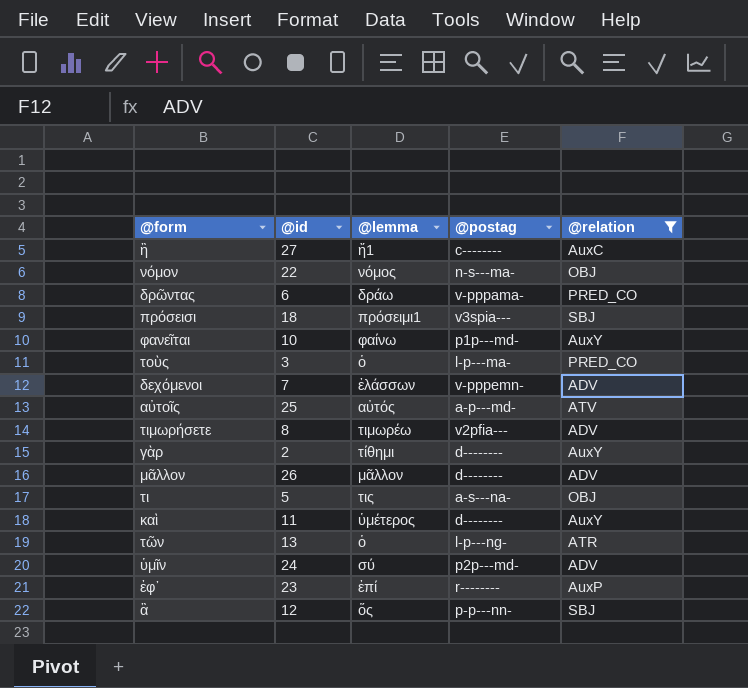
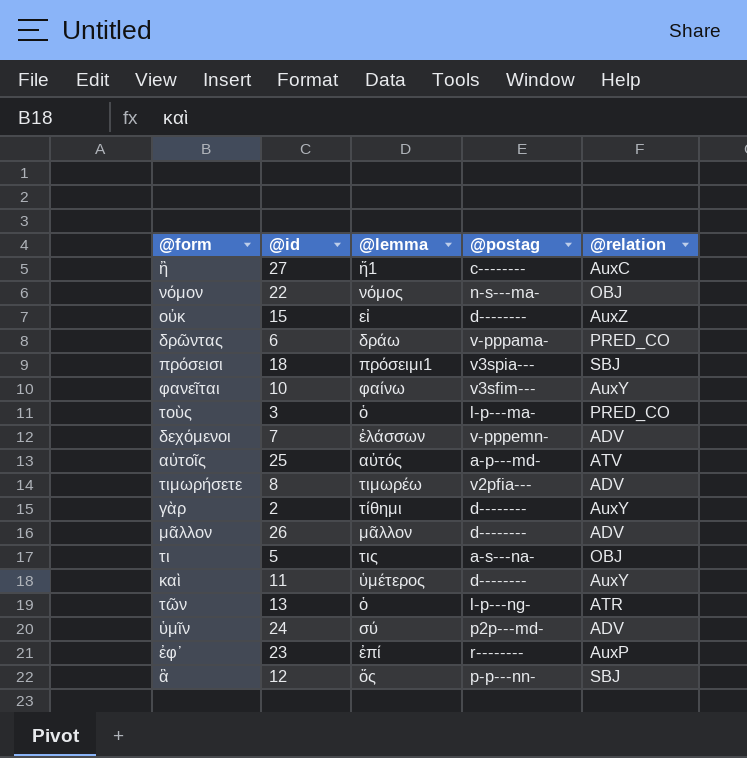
filter: @relation != AuxZ -> none
φανεῖται | @postag: p1p---md- -> v3sfim---

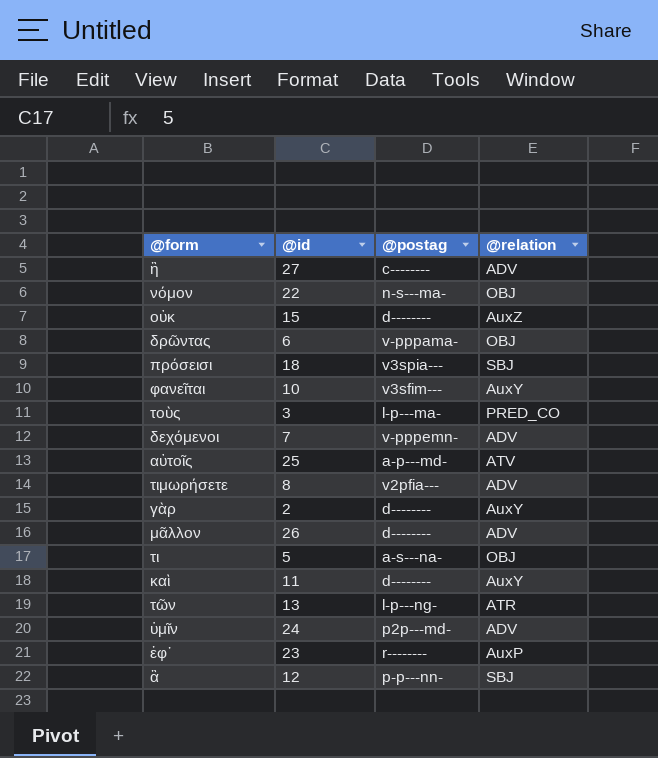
column @lemma | position: 3 -> none
ἢ | @relation: AuxC -> ADV
δρῶντας | @relation: PRED_CO -> OBJ

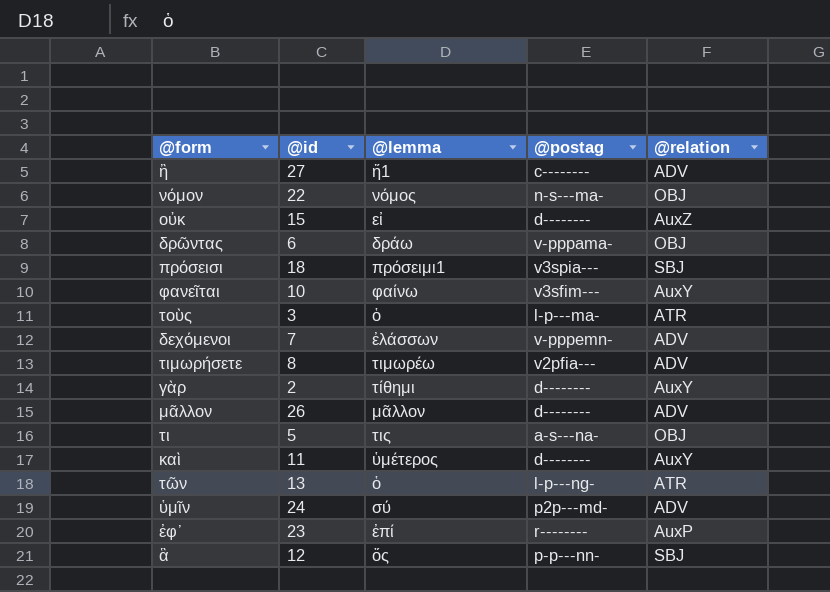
column @lemma | position: none -> 3
row αὐτοῖς: 25 | a-p---md- | ATV -> none
τοὺς | @relation: PRED_CO -> ATR

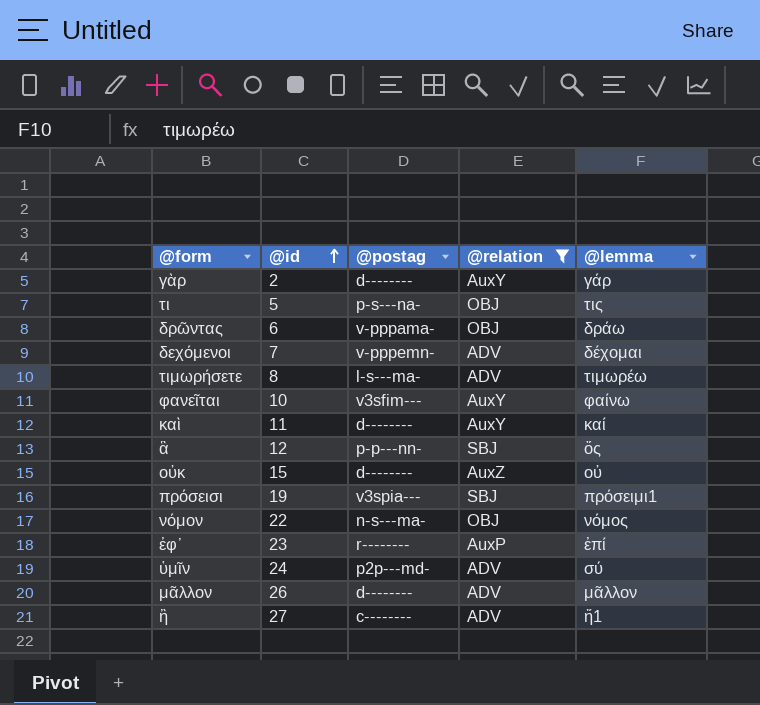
filter: none -> @relation != ATR
row order: none -> @id ascending
column @lemma | position: 3 -> 5
γὰρ | @lemma: τίθημι -> γάρ
τι | @postag: a-s---na- -> p-s---na-
δεχόμενοι | @lemma: ἐλάσσων -> δέχομαι
τιμωρήσετε | @postag: v2pfia--- -> l-s---ma-
καὶ | @lemma: ὑμέτερος -> καί
οὐκ | @lemma: εἰ -> οὐ
πρόσεισι | @id: 18 -> 19

